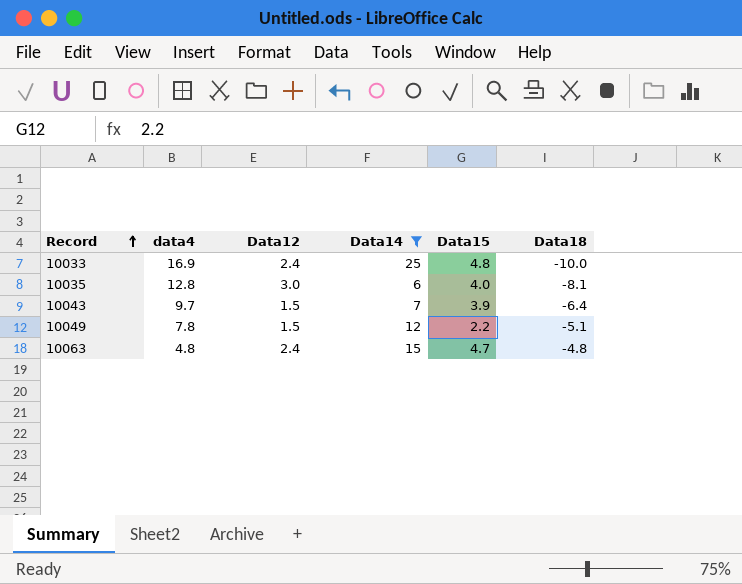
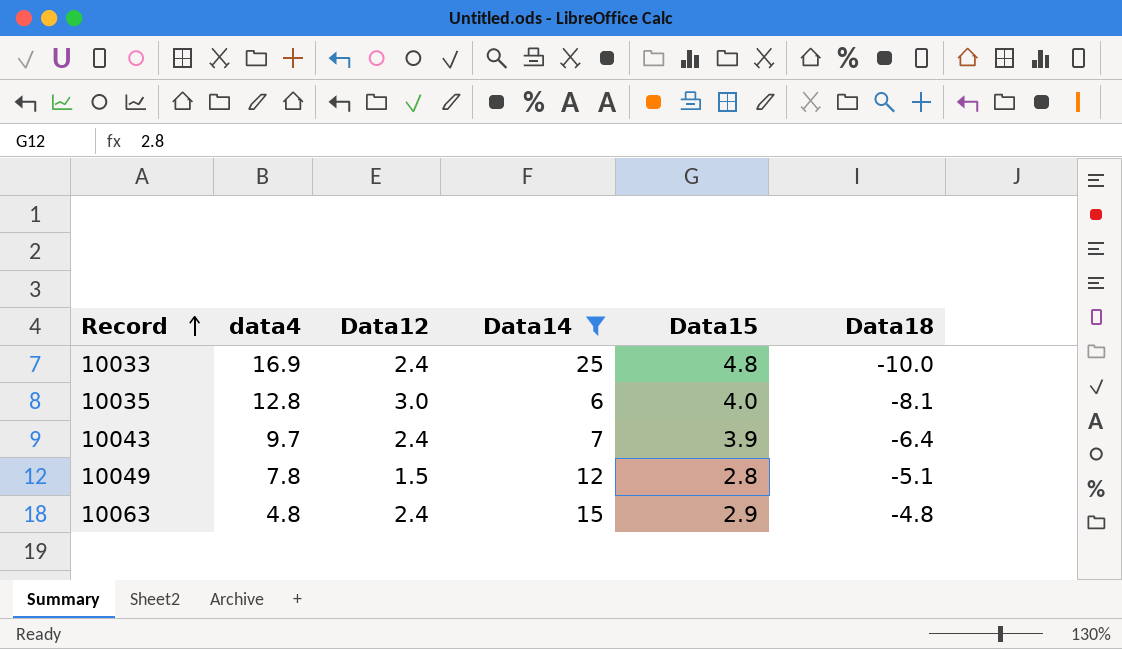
10043 | Data12: 1.5 -> 2.4
10049 | Data15: 2.2 -> 2.8
10063 | Data15: 4.7 -> 2.9

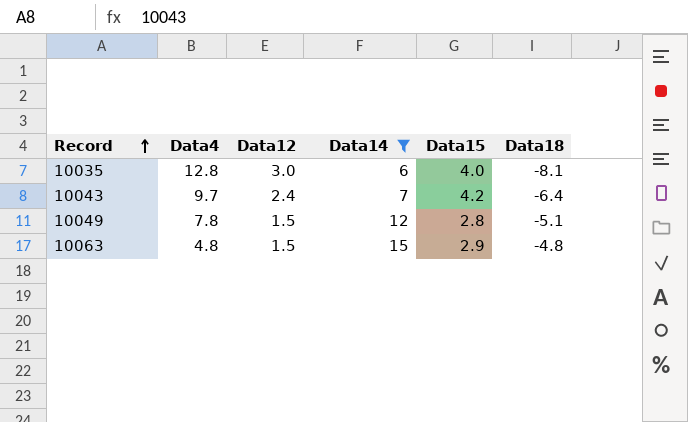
column name: data4 -> Data4
row 10033: 16.9 | 2.4 | 25 | 4.8 | -10.0 -> none
10043 | Data15: 3.9 -> 4.2
10063 | Data12: 2.4 -> 1.5

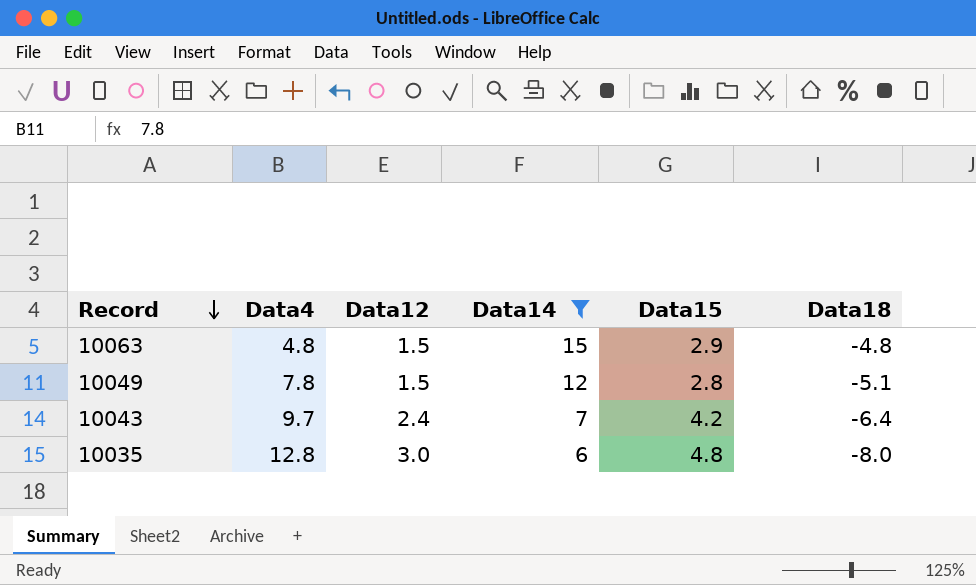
row order: Record ascending -> Record descending
10035 | Data15: 4.0 -> 4.8
10035 | Data18: -8.1 -> -8.0

